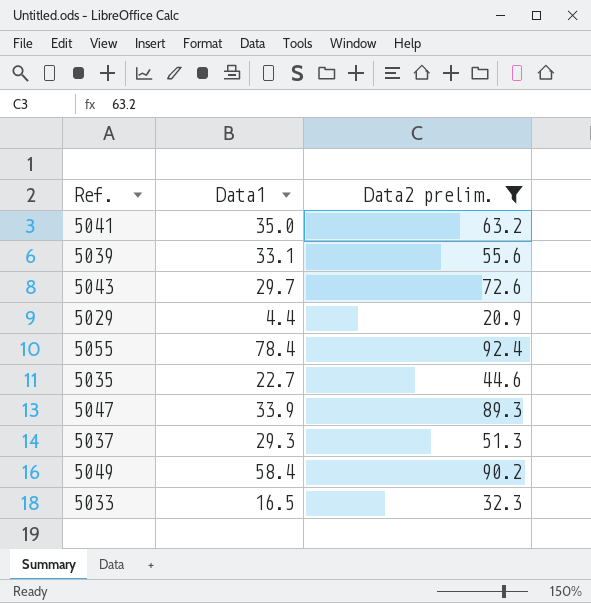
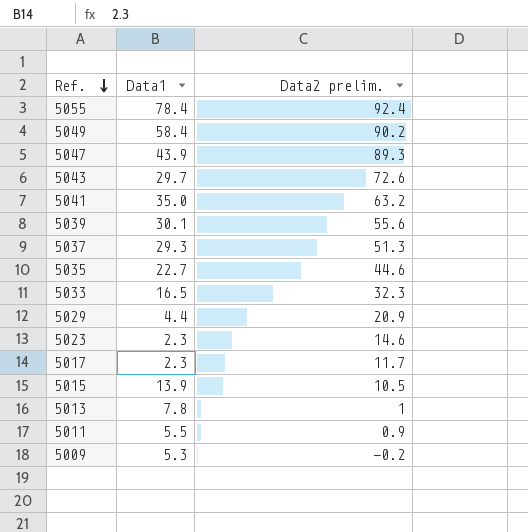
filter: Data2 prelim. >= 20.9 -> none
row order: none -> Ref. descending
5047 | Data1: 33.9 -> 43.9
5039 | Data1: 33.1 -> 30.1

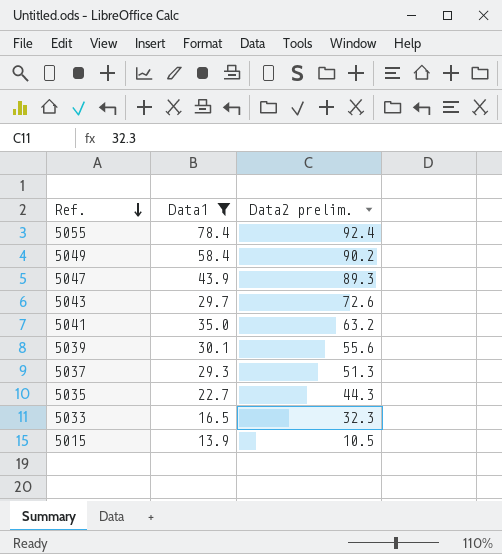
filter: none -> Data1 >= 13.9
5035 | Data2 prelim.: 44.6 -> 44.3

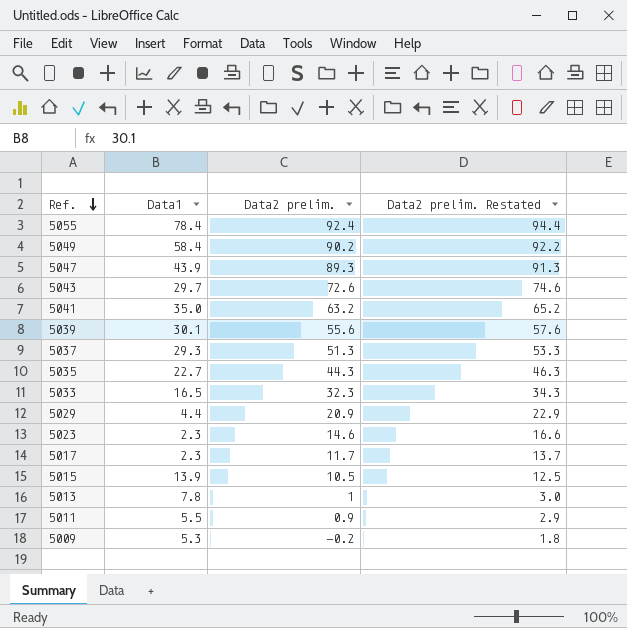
filter: Data1 >= 13.9 -> none
column Data2 prelim. Restated | formula: none -> [Data2 prelim.] + 2

